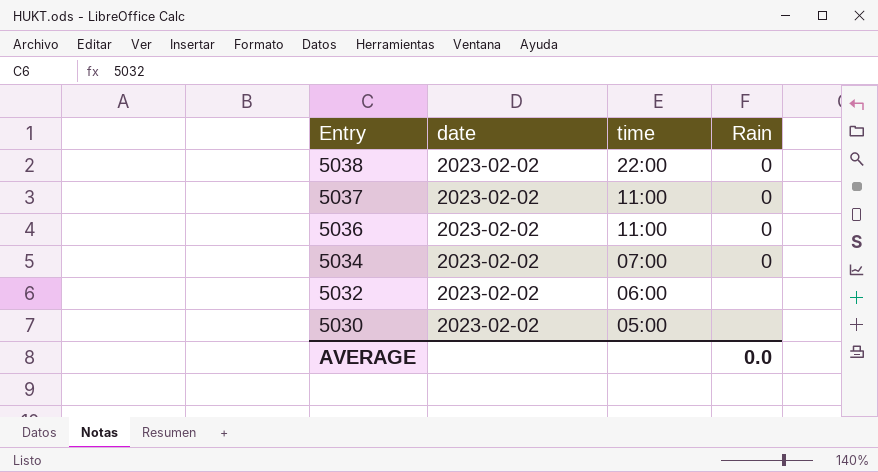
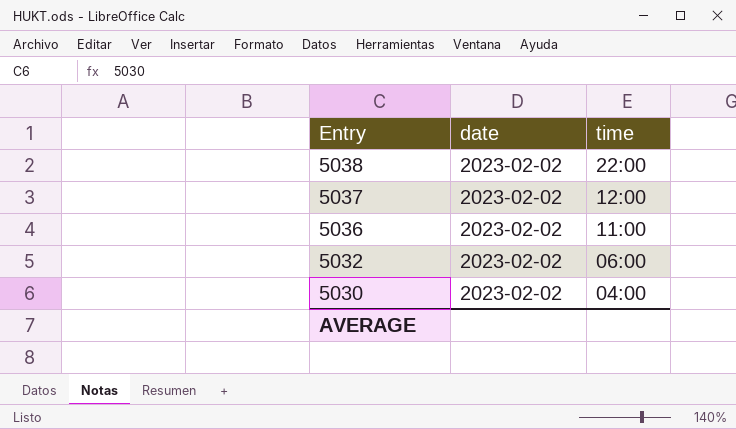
column Rain | position: 4 -> none
row 5034: 2023-02-02 | 07:00 | 0 -> none
5037 | time: 11:00 -> 12:00
5030 | time: 05:00 -> 04:00

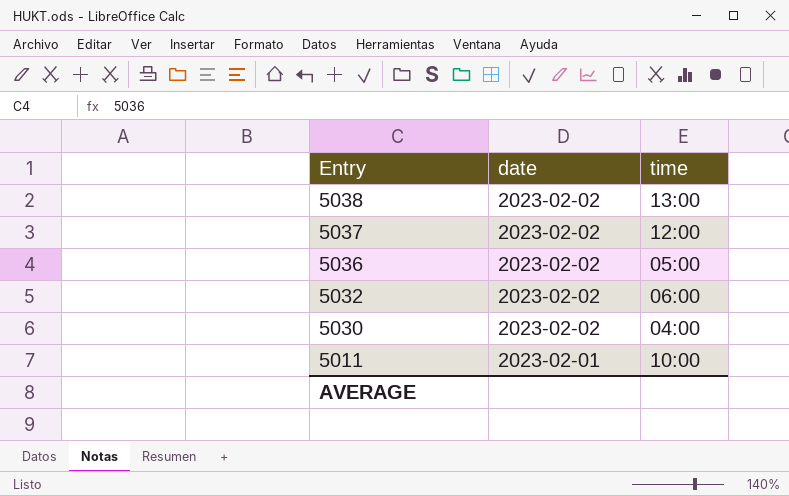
5038 | time: 22:00 -> 13:00
5036 | time: 11:00 -> 05:00
row 5011: none -> 2023-02-01 | 10:00

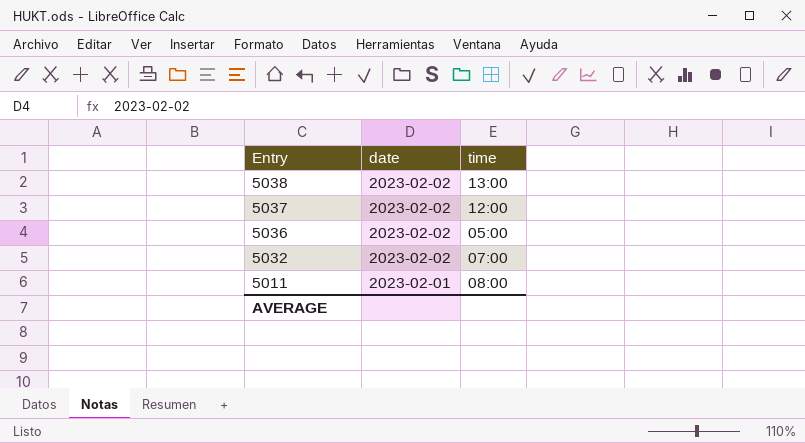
row 5030: 2023-02-02 | 04:00 -> none
5032 | time: 06:00 -> 07:00
5011 | time: 10:00 -> 08:00

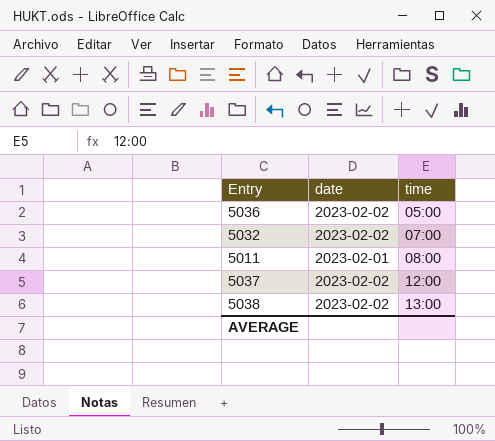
row order: Entry descending -> time ascending

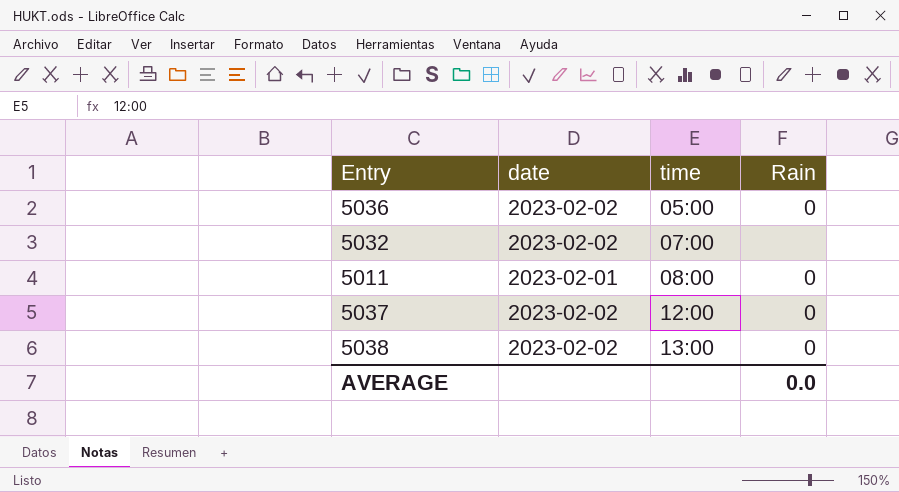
column Rain | position: none -> 4

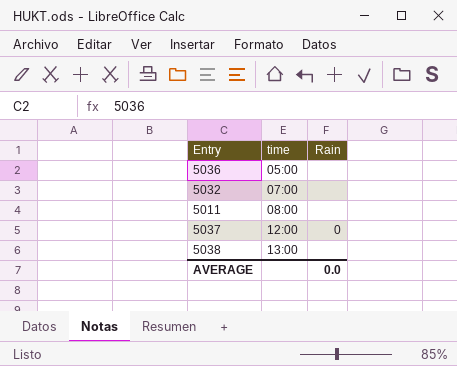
column date | position: 2 -> none
5036 | Rain: 0 -> none
5011 | Rain: 0 -> none
5038 | Rain: 0 -> none

